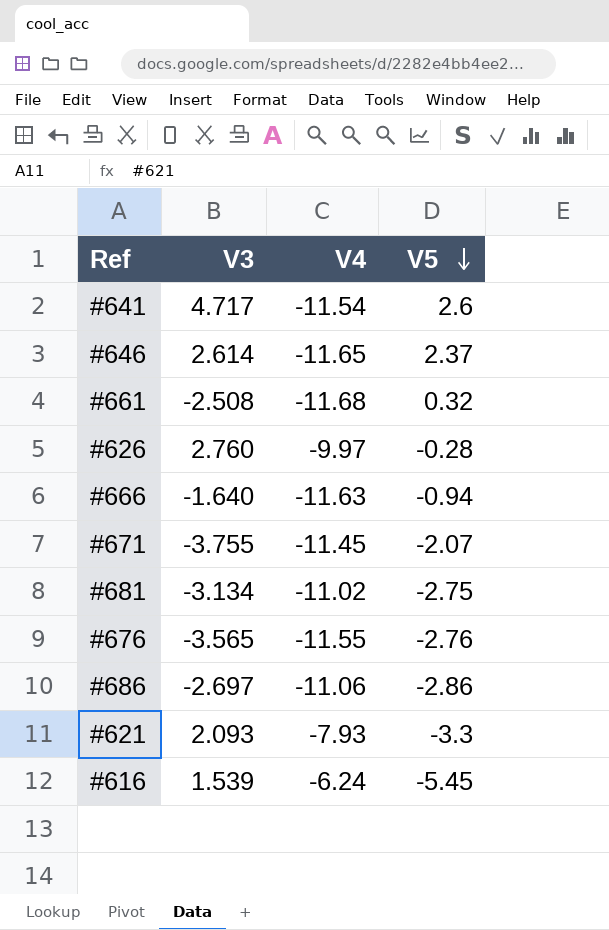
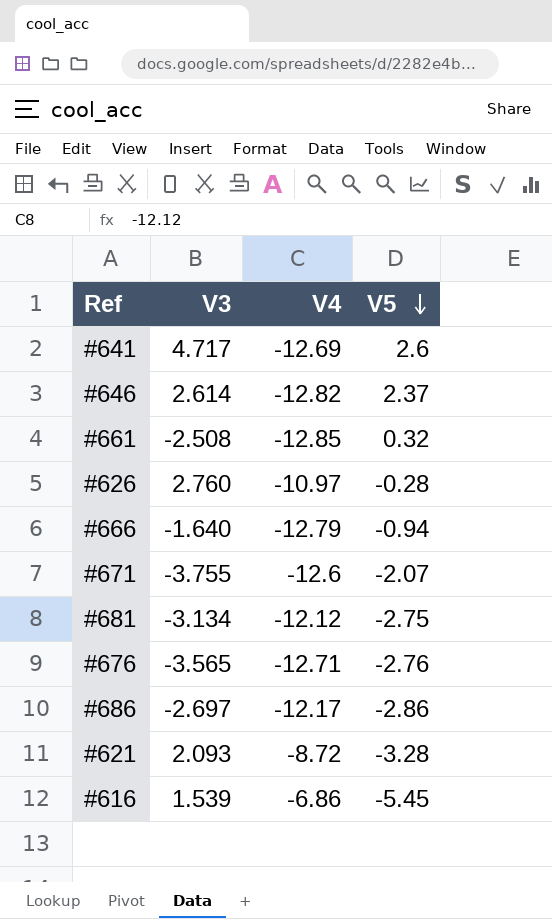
#641 | V4: -11.54 -> -12.69
#646 | V4: -11.65 -> -12.82
#661 | V4: -11.68 -> -12.85
#626 | V4: -9.97 -> -10.97
#666 | V4: -11.63 -> -12.79
#671 | V4: -11.45 -> -12.6
#681 | V4: -11.02 -> -12.12
#676 | V4: -11.55 -> -12.71
#686 | V4: -11.06 -> -12.17
#621 | V4: -7.93 -> -8.72
#621 | V5: -3.3 -> -3.28
#616 | V4: -6.24 -> -6.86

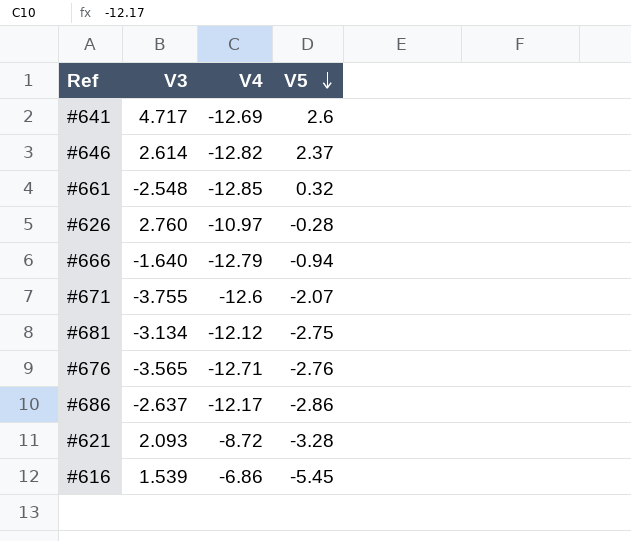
#661 | V3: -2.508 -> -2.548
#686 | V3: -2.697 -> -2.637

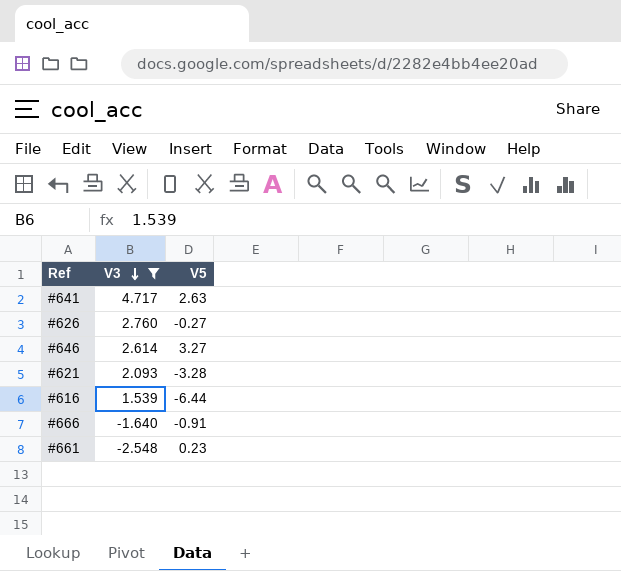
filter: none -> V3 >= -2.548
row order: V5 descending -> V3 descending
column V4 | position: 3 -> none
#641 | V5: 2.6 -> 2.63
#626 | V5: -0.28 -> -0.27
#646 | V5: 2.37 -> 3.27
#616 | V5: -5.45 -> -6.44
#666 | V5: -0.94 -> -0.91
#661 | V5: 0.32 -> 0.23

